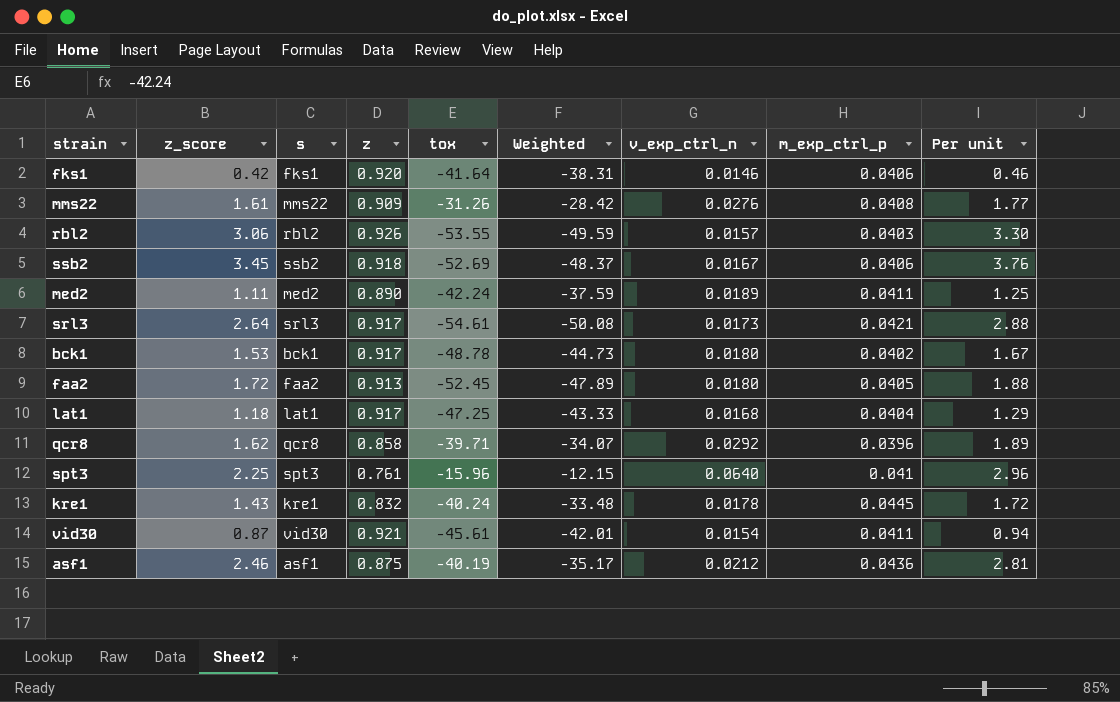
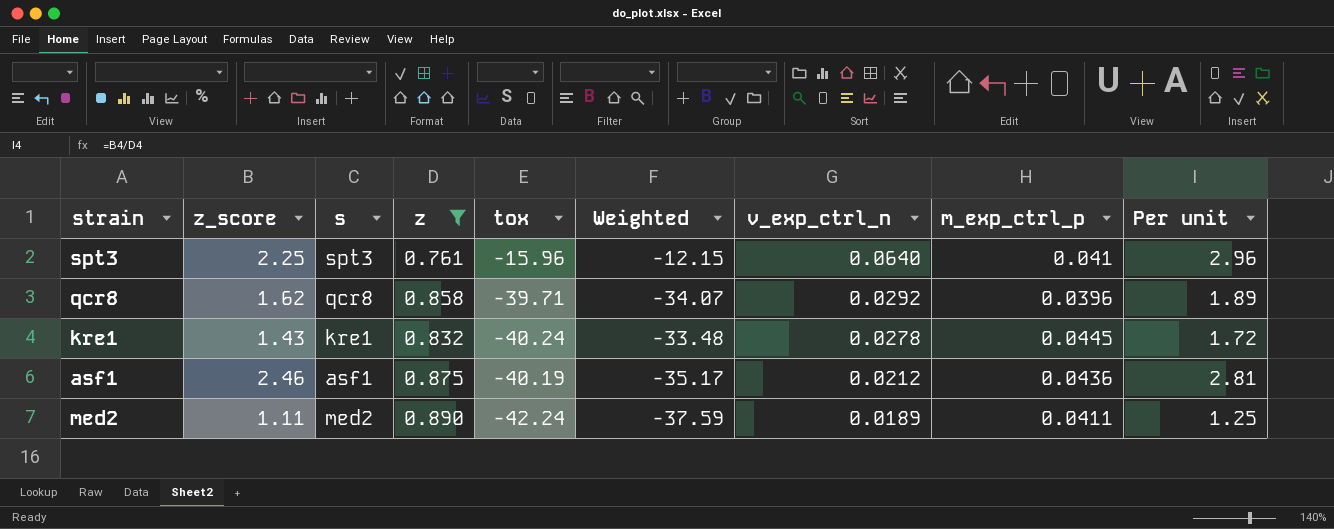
filter: none -> z <= 0.890
row order: none -> v_exp_ctrl_n descending
kre1 | v_exp_ctrl_n: 0.0178 -> 0.0278

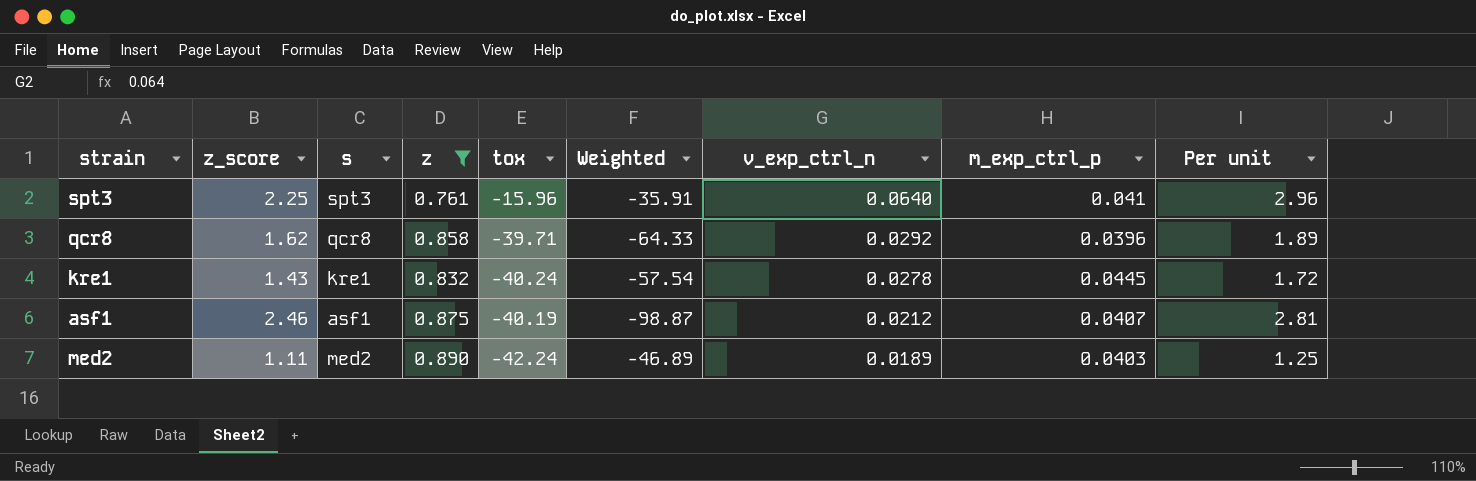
column Weighted | formula: [z] * [tox] -> [z_score] * [tox]
asf1 | m_exp_ctrl_p: 0.0436 -> 0.0407
med2 | m_exp_ctrl_p: 0.0411 -> 0.0403

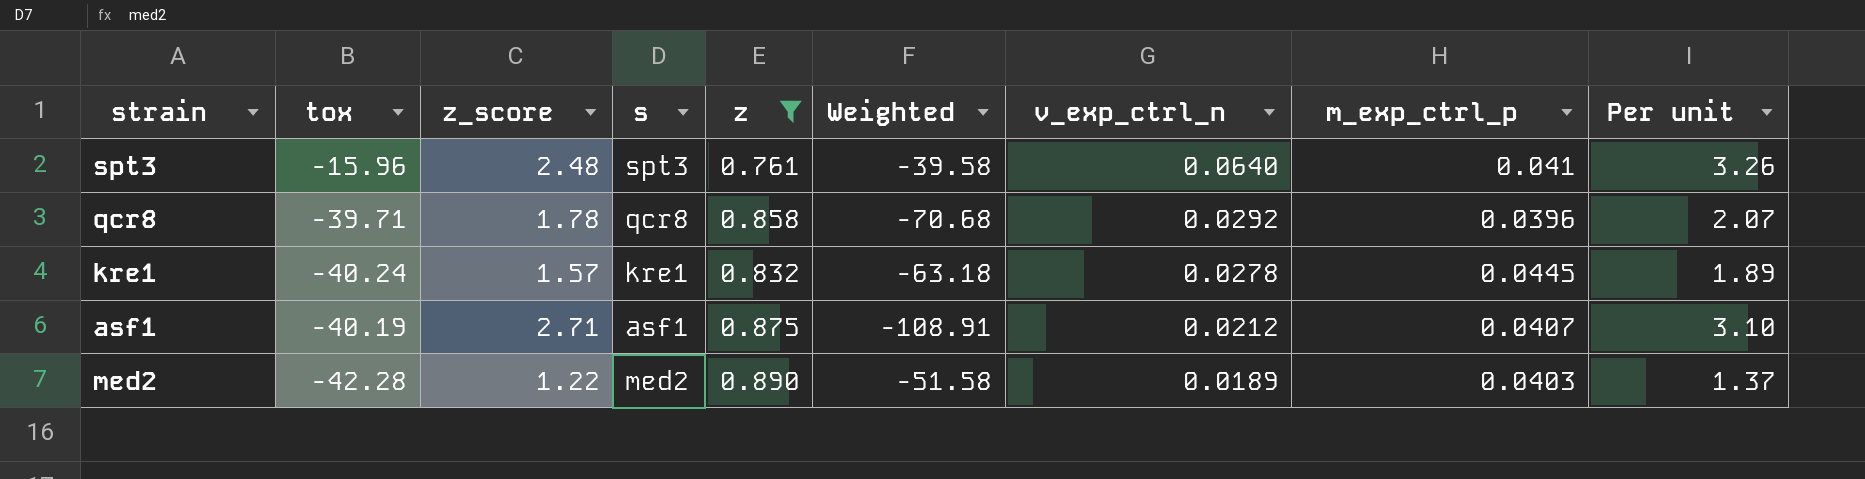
column tox | position: 5 -> 2
spt3 | z_score: 2.25 -> 2.48
spt3 | Weighted: -35.91 -> -39.58
spt3 | Per unit: 2.96 -> 3.26
qcr8 | z_score: 1.62 -> 1.78
qcr8 | Weighted: -64.33 -> -70.68
qcr8 | Per unit: 1.89 -> 2.07
kre1 | z_score: 1.43 -> 1.57
kre1 | Weighted: -57.54 -> -63.18
kre1 | Per unit: 1.72 -> 1.89
asf1 | z_score: 2.46 -> 2.71
asf1 | Weighted: -98.87 -> -108.91
asf1 | Per unit: 2.81 -> 3.10
med2 | tox: -42.24 -> -42.28
med2 | z_score: 1.11 -> 1.22
med2 | Weighted: -46.89 -> -51.58
med2 | Per unit: 1.25 -> 1.37

